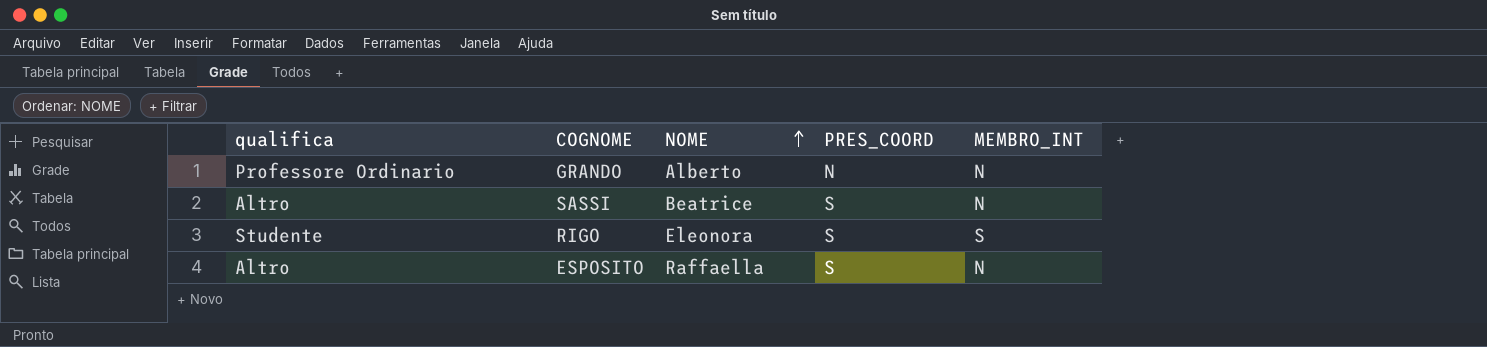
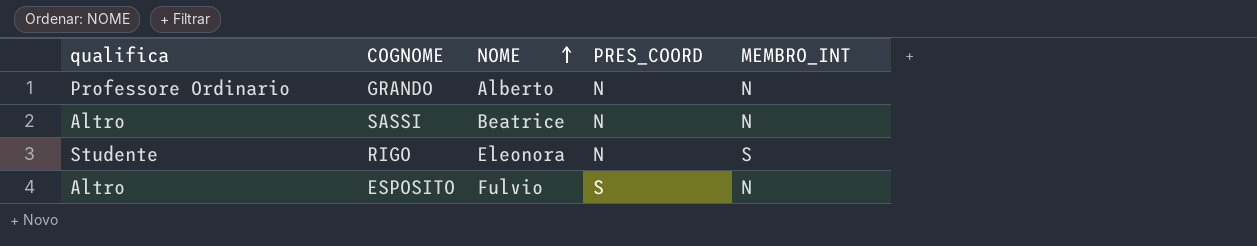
SASSI | PRES_COORD: S -> N
RIGO | PRES_COORD: S -> N
ESPOSITO | NOME: Raffaella -> Fulvio

